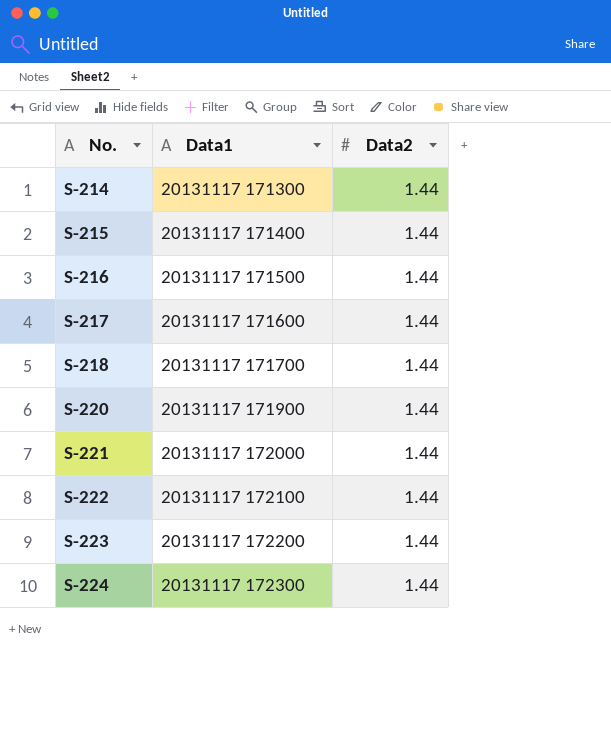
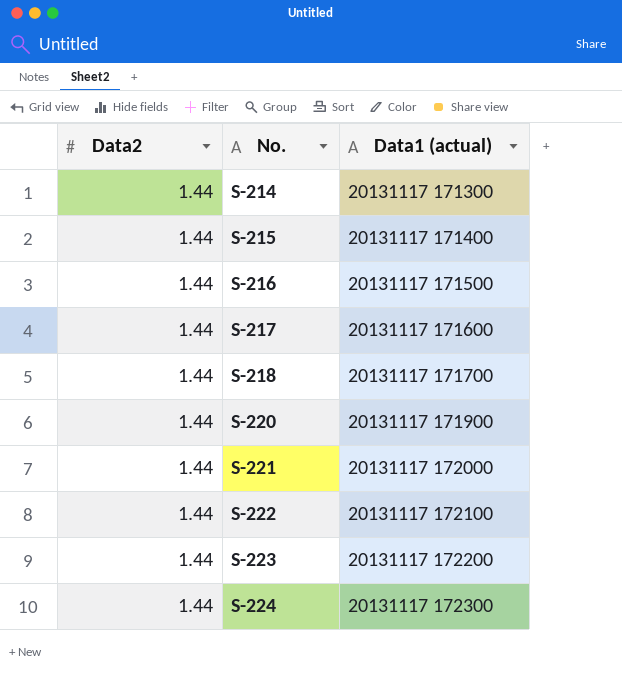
column Data2 | position: 3 -> 1
column name: Data1 -> Data1 (actual)

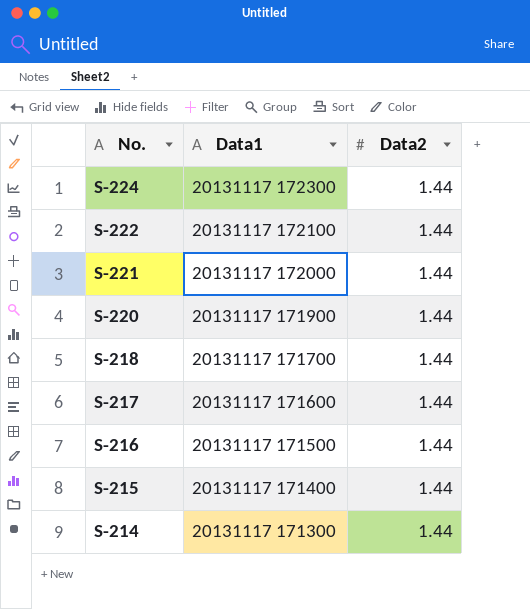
row order: No. ascending -> No. descending
column name: Data1 (actual) -> Data1
column Data2 | position: 1 -> 3
row S-223: 1.44 | 20131117 172200 -> none

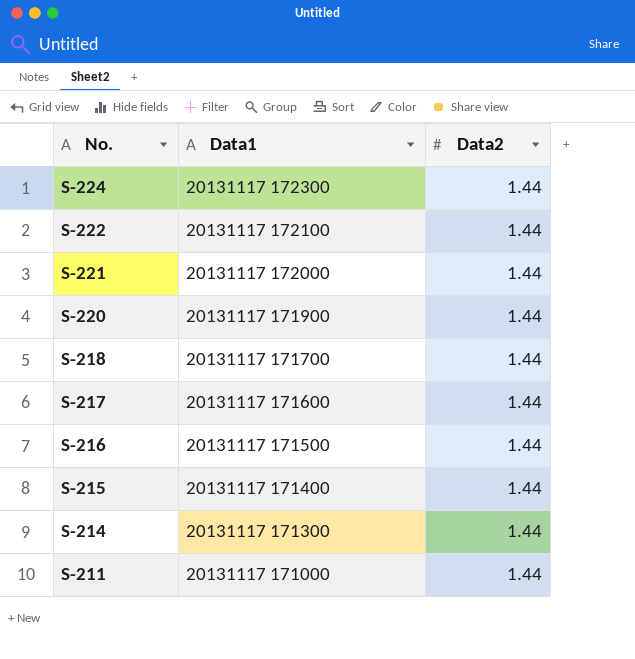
row S-211: none -> 20131117 171000 | 1.44

